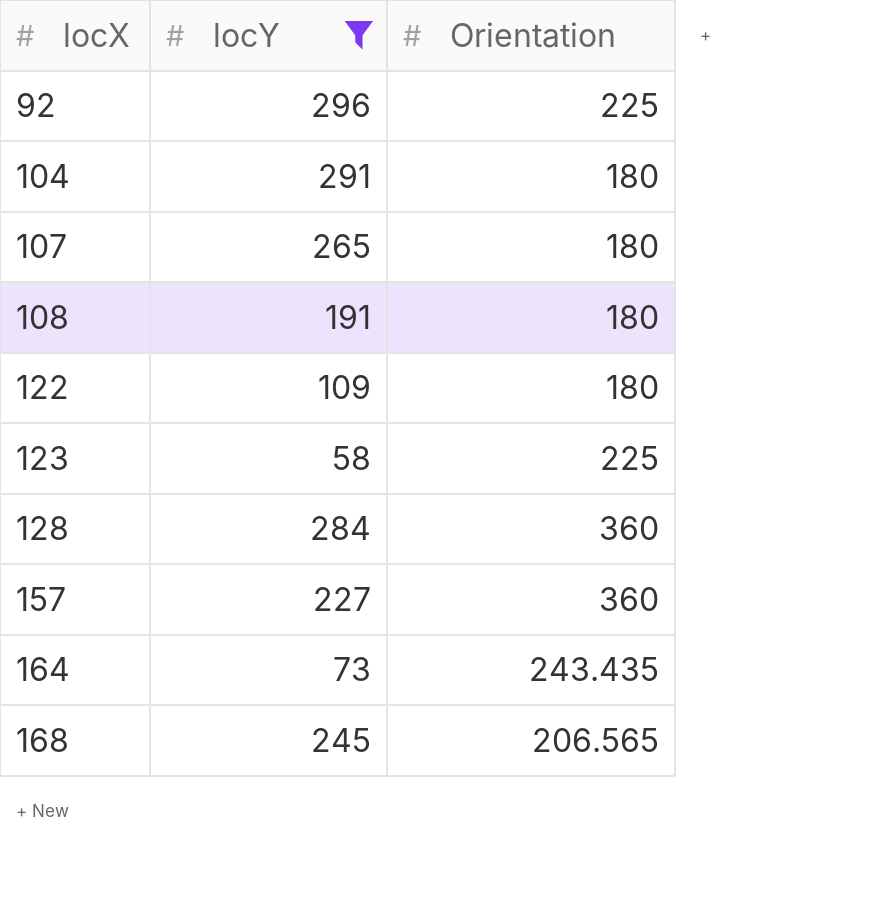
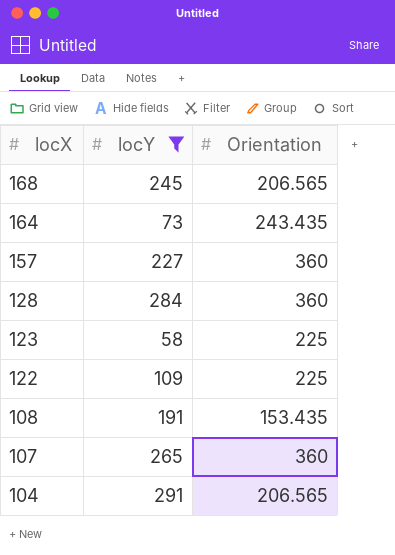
row order: locX ascending -> locX descending
row 92: 296 | 225 -> none
122 | Orientation: 180 -> 225
108 | Orientation: 180 -> 153.435
107 | Orientation: 180 -> 360
104 | Orientation: 180 -> 206.565

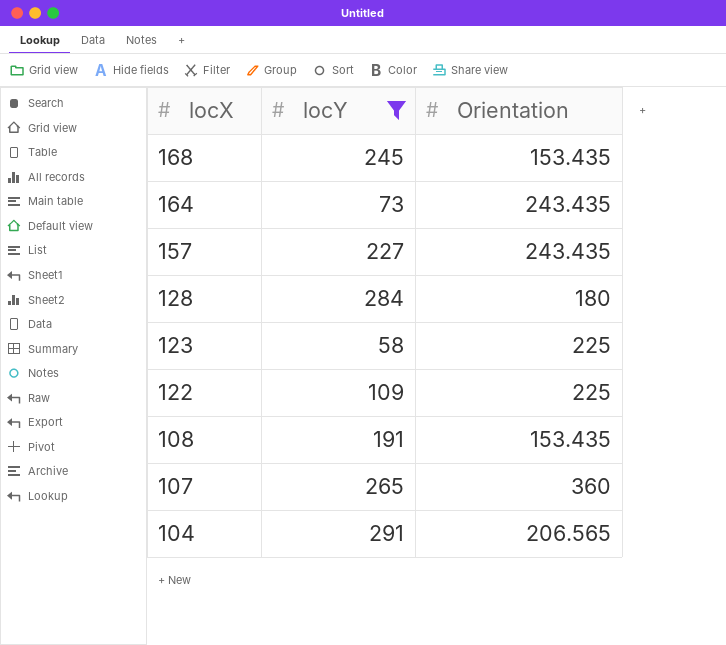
168 | Orientation: 206.565 -> 153.435
157 | Orientation: 360 -> 243.435
128 | Orientation: 360 -> 180

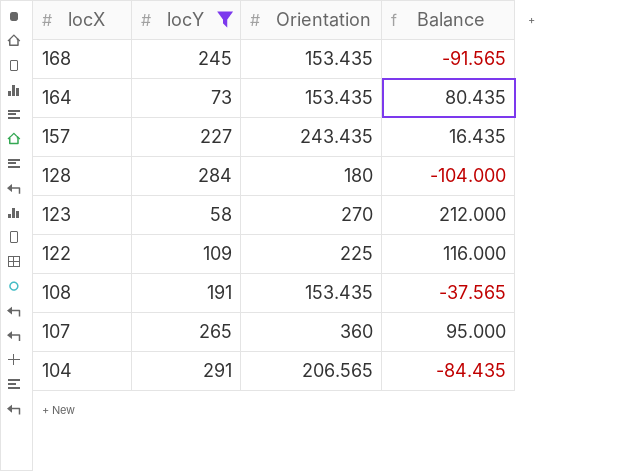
column Balance | formula: none -> [Orientation] - [locY]
164 | Orientation: 243.435 -> 153.435
123 | Orientation: 225 -> 270

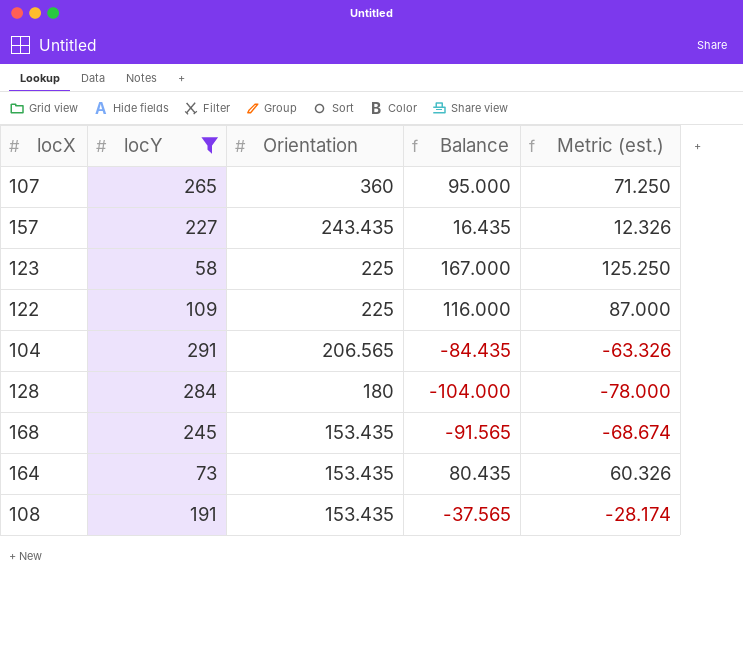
row order: locX descending -> Orientation descending
column Metric (est.) | formula: none -> [Balance] * 0.75
123 | Orientation: 270 -> 225
123 | Balance: 212.000 -> 167.000

